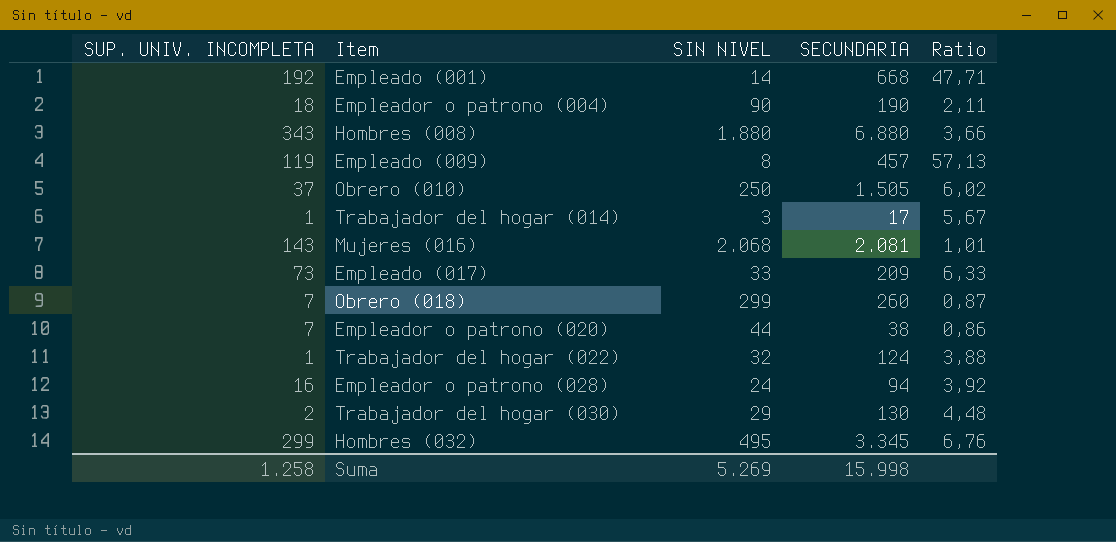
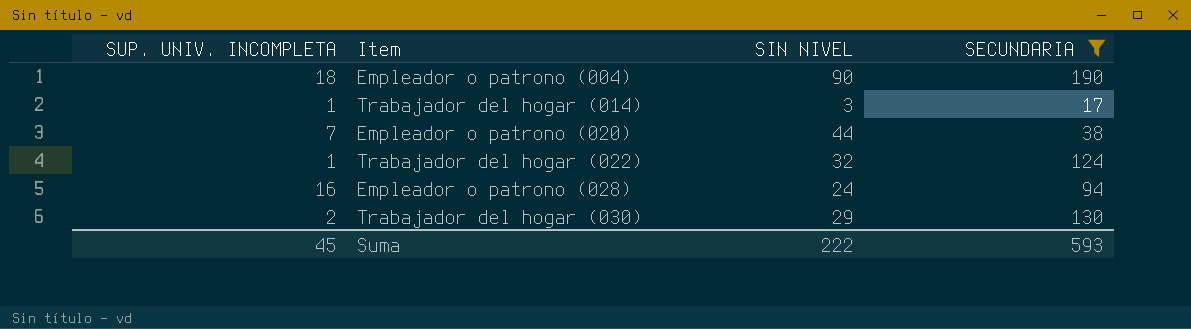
filter: none -> SECUNDARIA <= 190
column Ratio | formula: [SECUNDARIA] / [SIN NIVEL] -> none
Suma | SUP. UNIV. INCOMPLETA: 1.258 -> 45
Suma | SIN NIVEL: 5.269 -> 222
Suma | SECUNDARIA: 15.998 -> 593

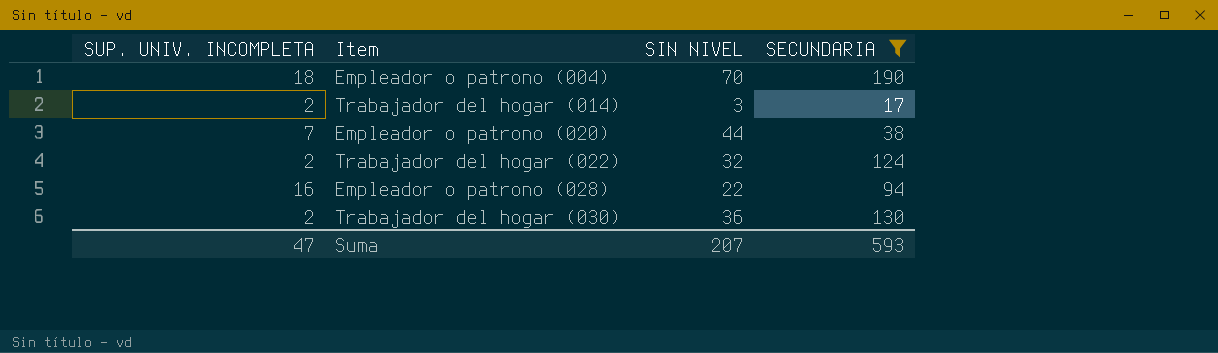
Empleador o patrono (004) | SIN NIVEL: 90 -> 70
Trabajador del hogar (014) | SUP. UNIV. INCOMPLETA: 1 -> 2
Trabajador del hogar (022) | SUP. UNIV. INCOMPLETA: 1 -> 2
Empleador o patrono (028) | SIN NIVEL: 24 -> 22
Trabajador del hogar (030) | SIN NIVEL: 29 -> 36
Suma | SUP. UNIV. INCOMPLETA: 45 -> 47
Suma | SIN NIVEL: 222 -> 207

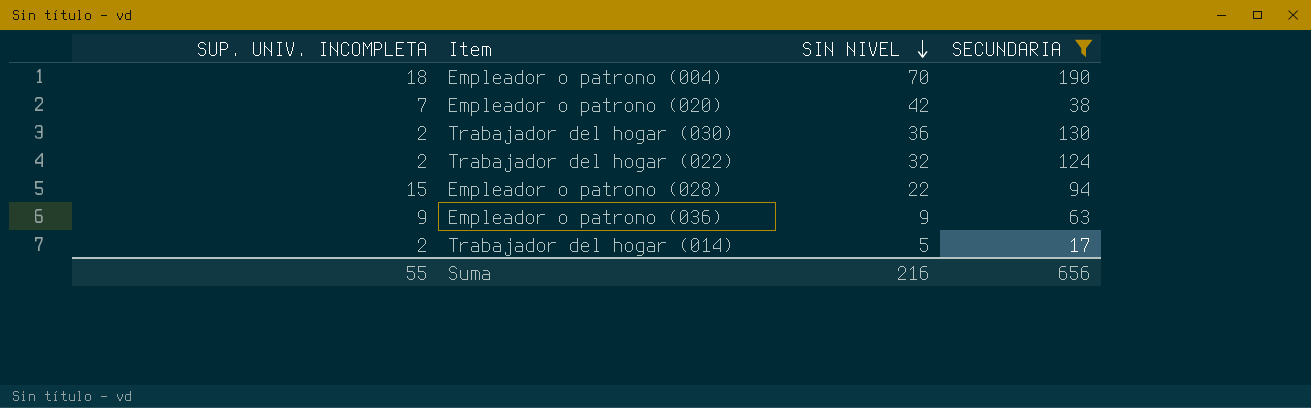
row order: none -> SIN NIVEL descending
Empleador o patrono (020) | SIN NIVEL: 44 -> 42
Empleador o patrono (028) | SUP. UNIV. INCOMPLETA: 16 -> 15
row Empleador o patrono (036): none -> 9 | 9 | 63
Trabajador del hogar (014) | SIN NIVEL: 3 -> 5
Suma | SUP. UNIV. INCOMPLETA: 47 -> 55
Suma | SIN NIVEL: 207 -> 216
Suma | SECUNDARIA: 593 -> 656

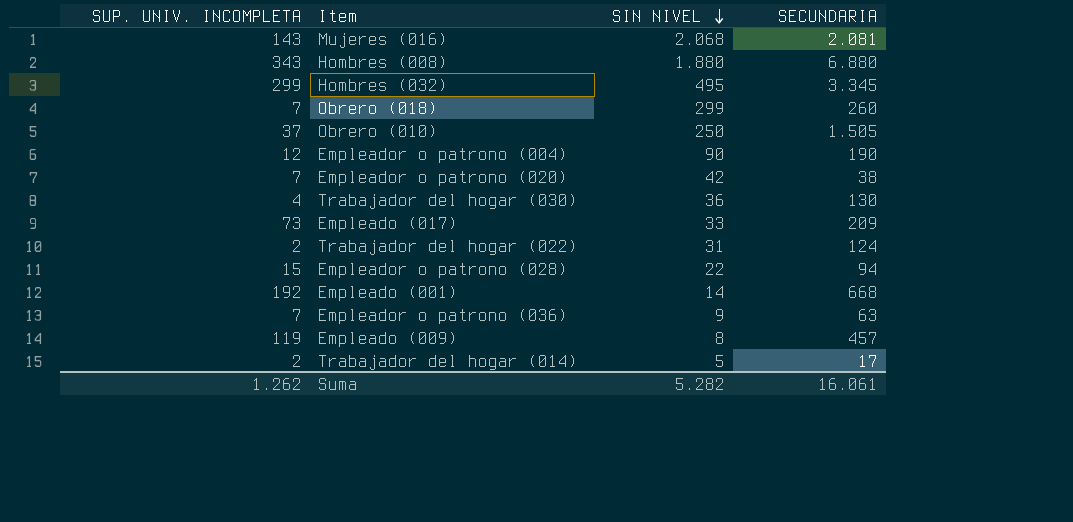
filter: SECUNDARIA <= 190 -> none
Empleador o patrono (004) | SUP. UNIV. INCOMPLETA: 18 -> 12
Empleador o patrono (004) | SIN NIVEL: 70 -> 90
Trabajador del hogar (030) | SUP. UNIV. INCOMPLETA: 2 -> 4
Trabajador del hogar (022) | SIN NIVEL: 32 -> 31
Empleador o patrono (036) | SUP. UNIV. INCOMPLETA: 9 -> 7
Suma | SUP. UNIV. INCOMPLETA: 55 -> 1.262
Suma | SIN NIVEL: 216 -> 5.282
Suma | SECUNDARIA: 656 -> 16.061

